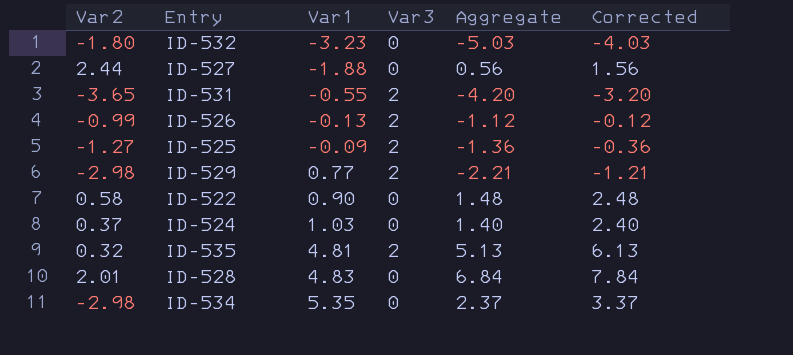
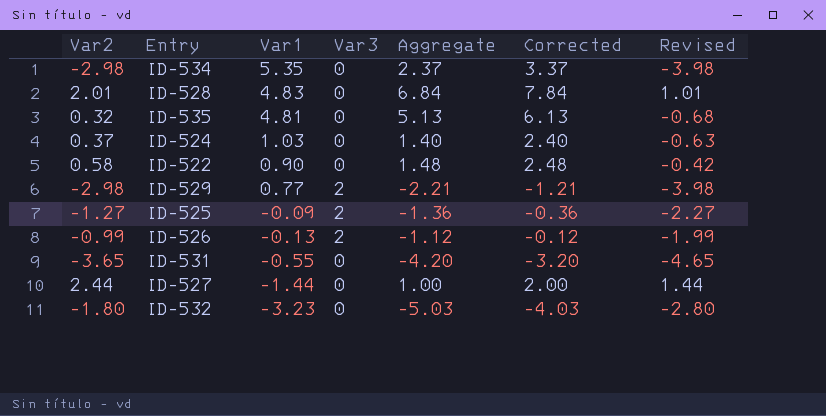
row order: Var1 ascending -> Var1 descending
column Revised | formula: none -> [Var2] - 1
ID-535 | Var3: 2 -> 0
ID-531 | Var3: 2 -> 0
ID-527 | Var1: -1.88 -> -1.44
ID-527 | Aggregate: 0.56 -> 1.00
ID-527 | Corrected: 1.56 -> 2.00

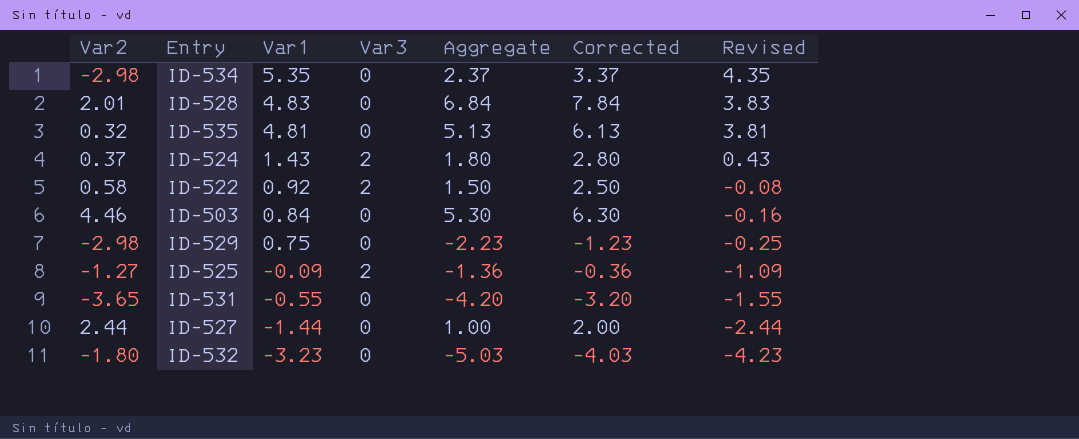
column Revised | formula: [Var2] - 1 -> [Var1] - 1
row ID-526: -0.99 | -0.13 | 2 | -1.12 | -0.12 | -1.99 -> none
ID-524 | Var1: 1.03 -> 1.43
ID-524 | Var3: 0 -> 2
ID-524 | Aggregate: 1.40 -> 1.80
ID-524 | Corrected: 2.40 -> 2.80
ID-522 | Var1: 0.90 -> 0.92
ID-522 | Var3: 0 -> 2
ID-522 | Aggregate: 1.48 -> 1.50
ID-522 | Corrected: 2.48 -> 2.50
row ID-503: none -> 4.46 | 0.84 | 0 | 5.30 | 6.30 | -0.16
ID-529 | Var1: 0.77 -> 0.75
ID-529 | Var3: 2 -> 0
ID-529 | Aggregate: -2.21 -> -2.23
ID-529 | Corrected: -1.21 -> -1.23

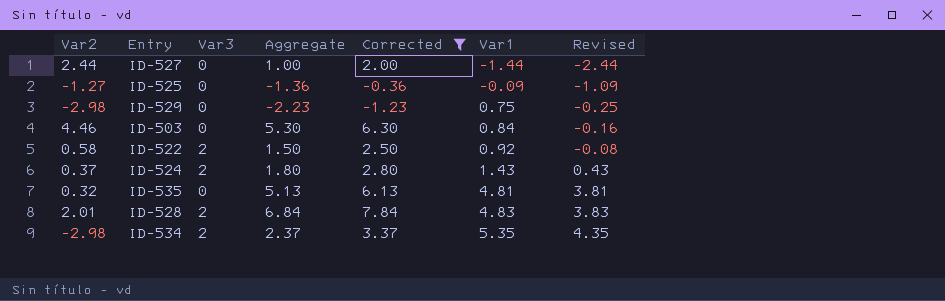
filter: none -> Corrected >= -1.23
row order: Var1 descending -> Var1 ascending
column Var1 | position: 3 -> 6
ID-525 | Var3: 2 -> 0
ID-528 | Var3: 0 -> 2
ID-534 | Var3: 0 -> 2

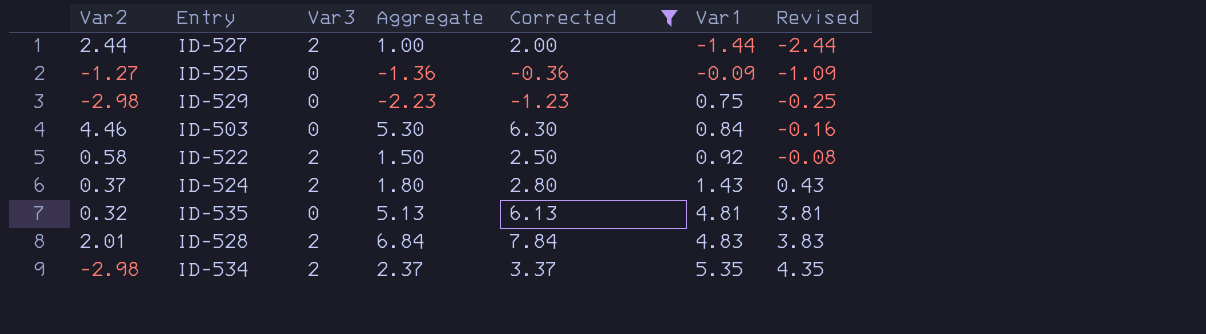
ID-527 | Var3: 0 -> 2

